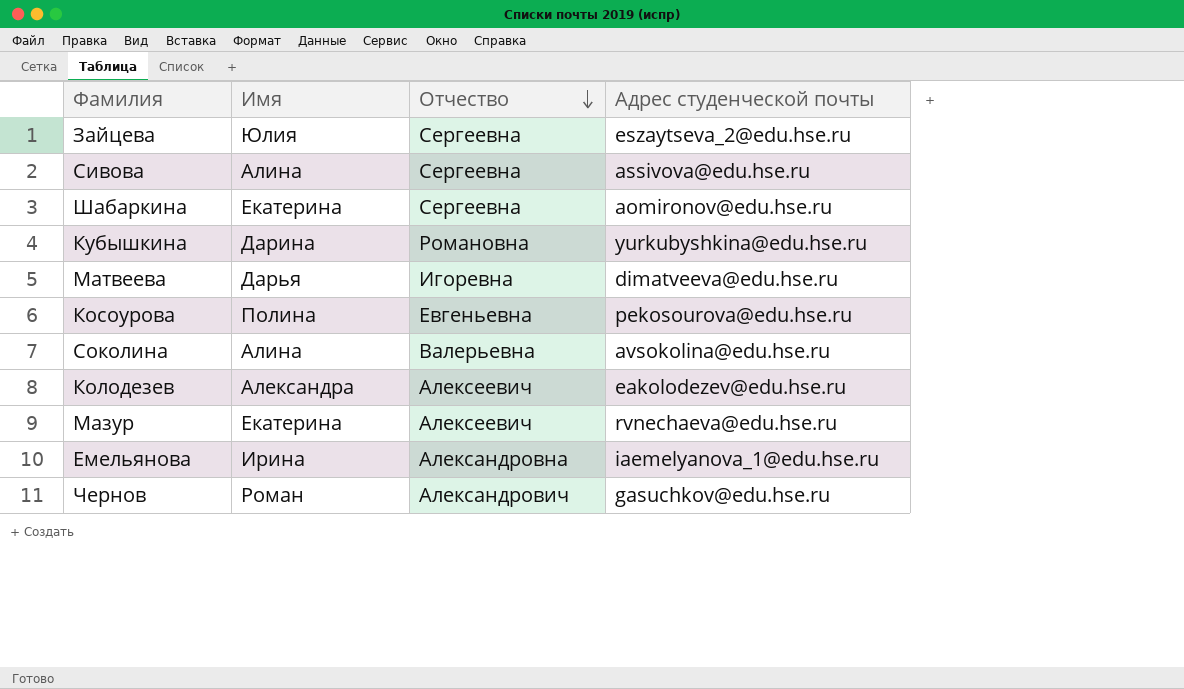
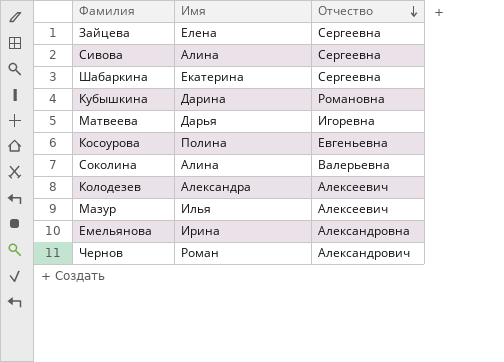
column Адрес студенческой почты | position: 4 -> none
Зайцева | Имя: Юлия -> Елена
Мазур | Имя: Екатерина -> Илья

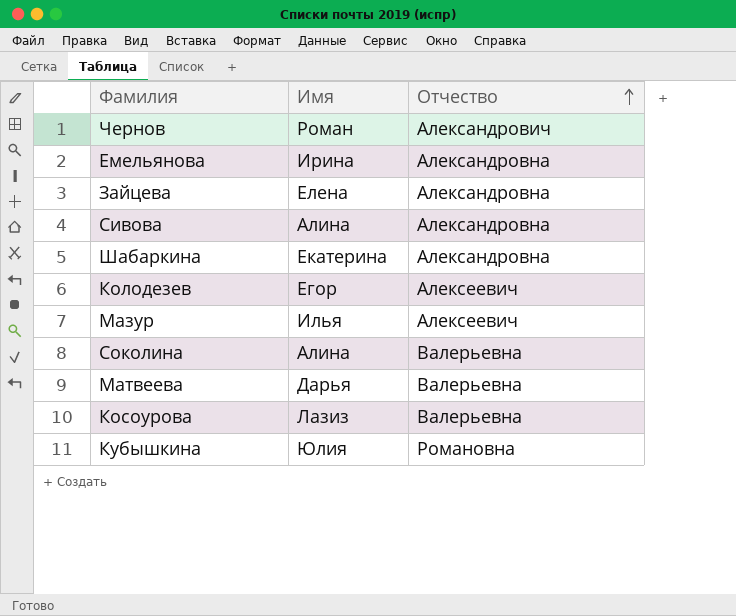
row order: Отчество descending -> Отчество ascending
Зайцева | Отчество: Сергеевна -> Александровна
Сивова | Отчество: Сергеевна -> Александровна
Шабаркина | Отчество: Сергеевна -> Александровна
Колодезев | Имя: Александра -> Егор
Матвеева | Отчество: Игоревна -> Валерьевна
Косоурова | Имя: Полина -> Лазиз
Косоурова | Отчество: Евгеньевна -> Валерьевна
Кубышкина | Имя: Дарина -> Юлия

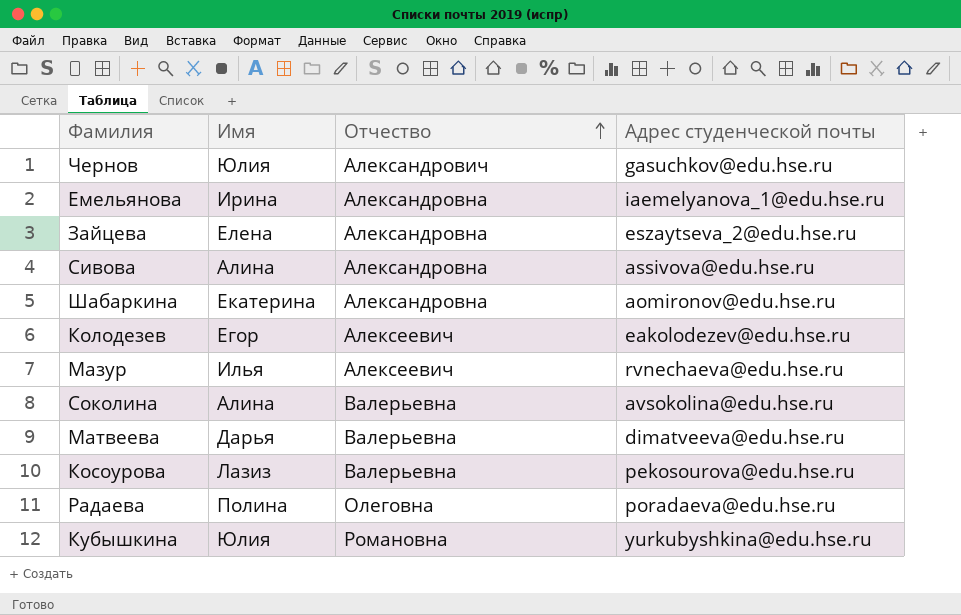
column Адрес студенческой почты | position: none -> 4
Чернов | Имя: Роман -> Юлия
row Радаева: none -> Полина | Олеговна | poradaeva@edu.hse.ru

